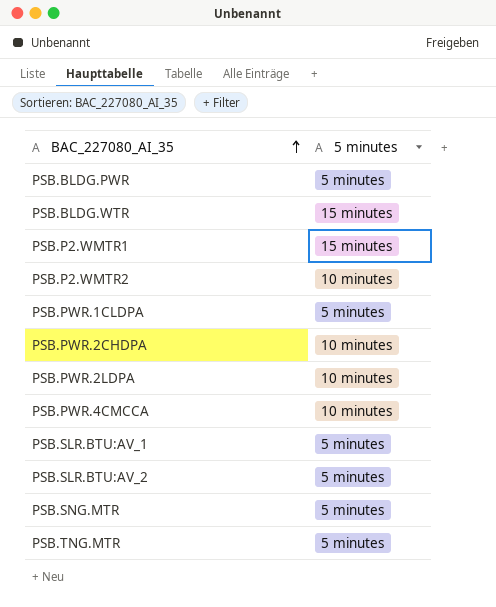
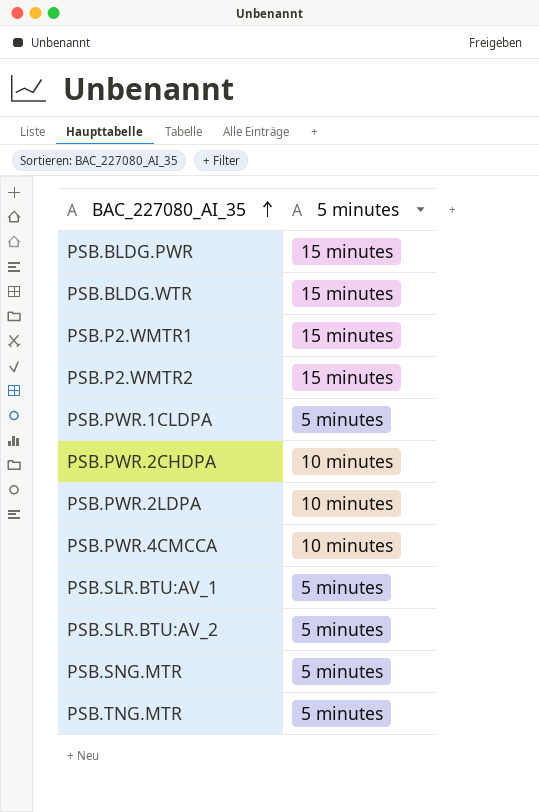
PSB.BLDG.PWR | 5 minutes: 5 minutes -> 15 minutes
PSB.P2.WMTR2 | 5 minutes: 10 minutes -> 15 minutes

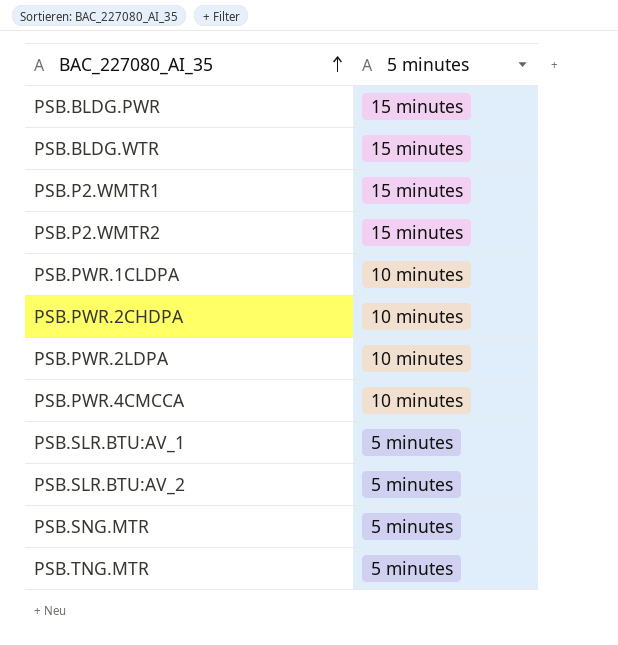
PSB.PWR.1CLDPA | 5 minutes: 5 minutes -> 10 minutes

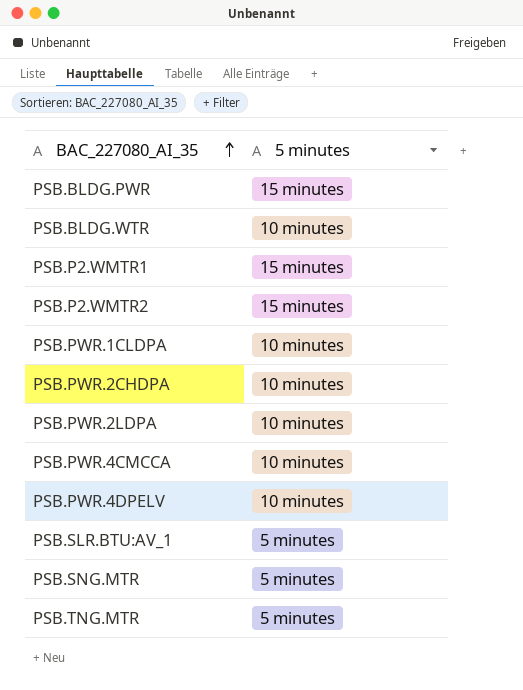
row PSB.SLR.BTU:AV_2: 5 minutes -> none
PSB.BLDG.WTR | 5 minutes: 15 minutes -> 10 minutes
row PSB.PWR.4DPELV: none -> 10 minutes

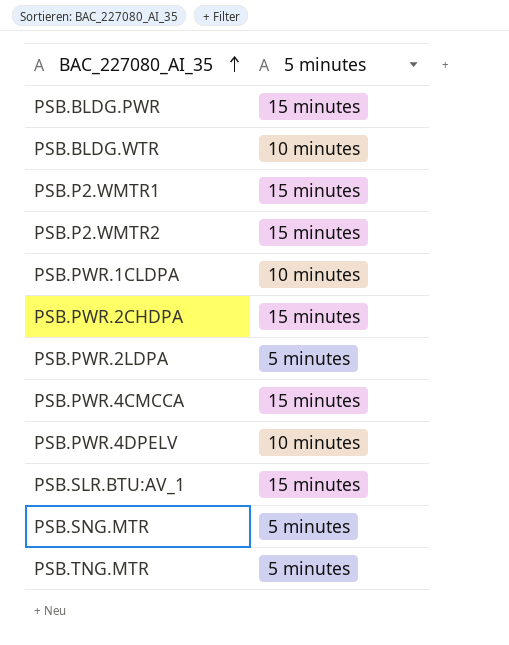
PSB.PWR.2CHDPA | 5 minutes: 10 minutes -> 15 minutes
PSB.PWR.2LDPA | 5 minutes: 10 minutes -> 5 minutes
PSB.PWR.4CMCCA | 5 minutes: 10 minutes -> 15 minutes
PSB.SLR.BTU:AV_1 | 5 minutes: 5 minutes -> 15 minutes

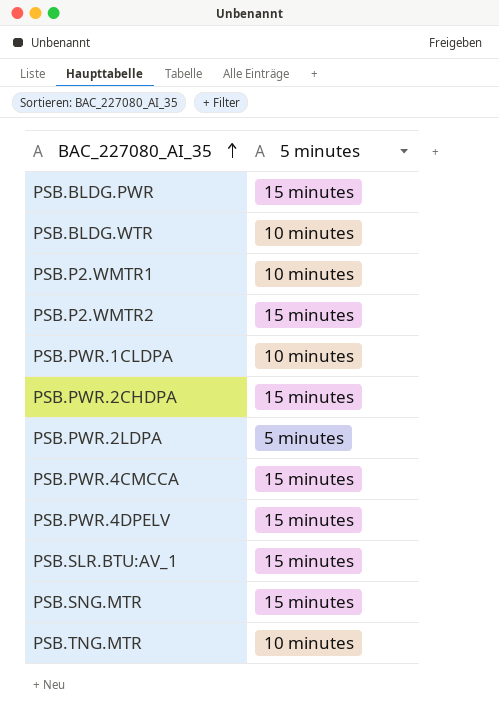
PSB.P2.WMTR1 | 5 minutes: 15 minutes -> 10 minutes
PSB.PWR.4DPELV | 5 minutes: 10 minutes -> 15 minutes
PSB.SNG.MTR | 5 minutes: 5 minutes -> 15 minutes
PSB.TNG.MTR | 5 minutes: 5 minutes -> 10 minutes

